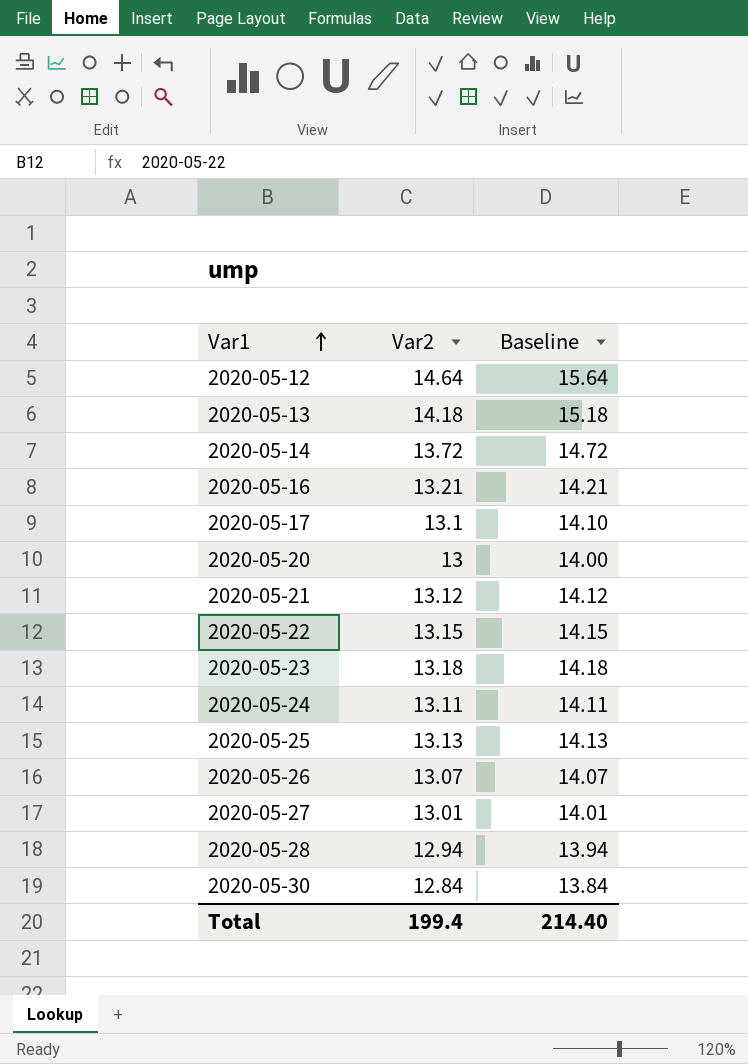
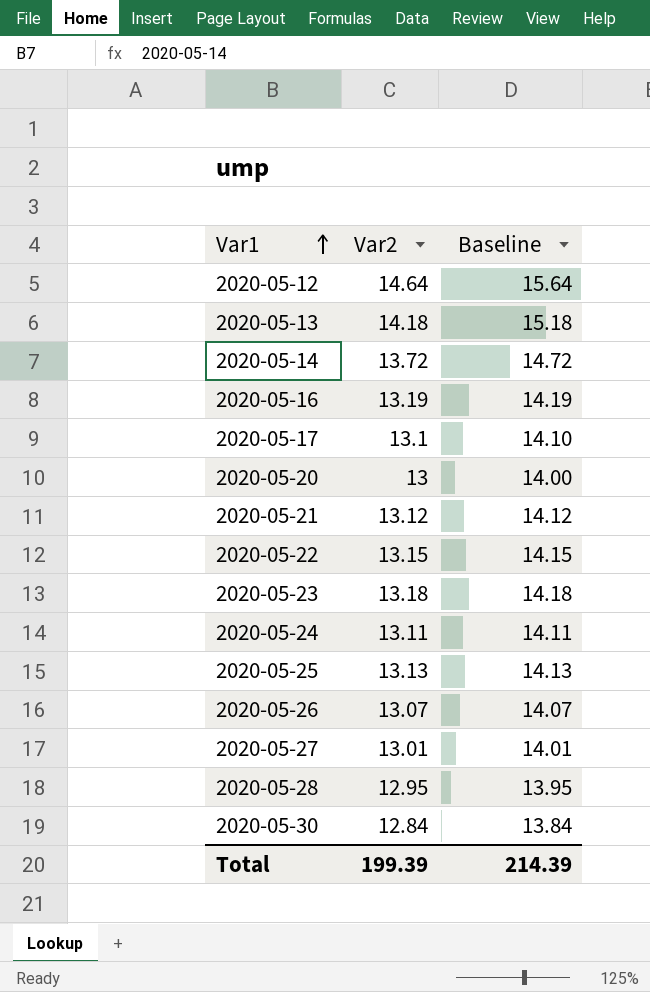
2020-05-16 | Var2: 13.21 -> 13.19
2020-05-16 | Baseline: 14.21 -> 14.19
2020-05-28 | Var2: 12.94 -> 12.95
2020-05-28 | Baseline: 13.94 -> 13.95
Total | Var2: 199.4 -> 199.39
Total | Baseline: 214.40 -> 214.39

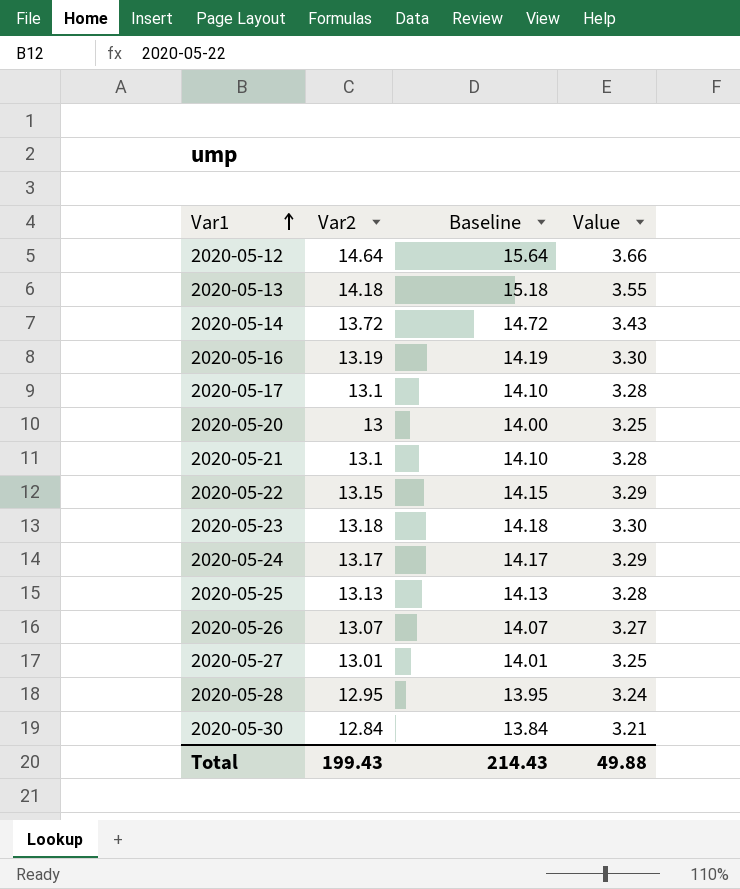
column Value | formula: none -> [Var2] * 0.25
2020-05-21 | Var2: 13.12 -> 13.1
2020-05-21 | Baseline: 14.12 -> 14.10
2020-05-24 | Var2: 13.11 -> 13.17
2020-05-24 | Baseline: 14.11 -> 14.17
Total | Var2: 199.39 -> 199.43
Total | Baseline: 214.39 -> 214.43

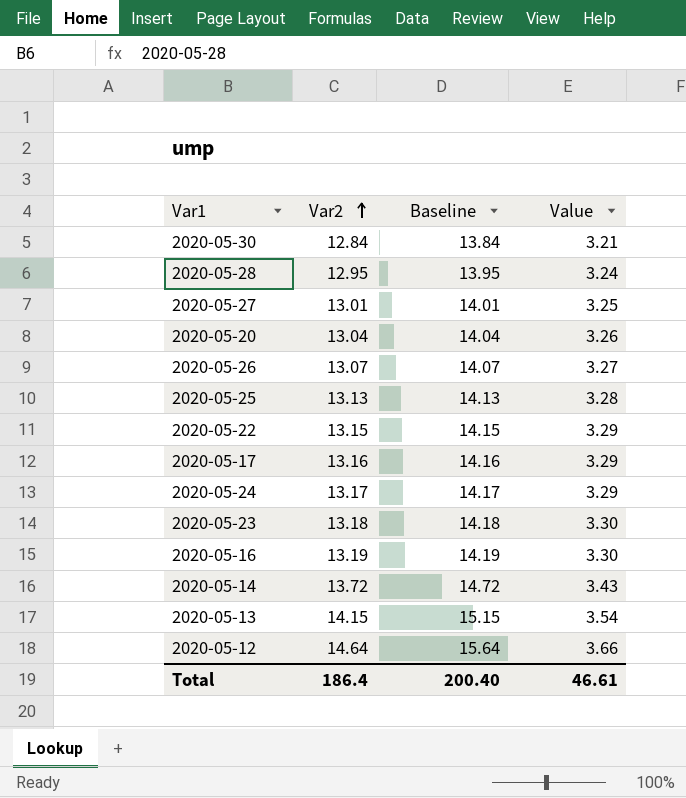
row order: Var1 ascending -> Var2 ascending
row 2020-05-21: 13.1 | 14.10 | 3.28 -> none
2020-05-20 | Var2: 13 -> 13.04
2020-05-20 | Baseline: 14.00 -> 14.04
2020-05-20 | Value: 3.25 -> 3.26
2020-05-17 | Var2: 13.1 -> 13.16
2020-05-17 | Baseline: 14.10 -> 14.16
2020-05-17 | Value: 3.28 -> 3.29
2020-05-13 | Var2: 14.18 -> 14.15
2020-05-13 | Baseline: 15.18 -> 15.15
2020-05-13 | Value: 3.55 -> 3.54
Total | Var2: 199.43 -> 186.4
Total | Baseline: 214.43 -> 200.40
Total | Value: 49.88 -> 46.61

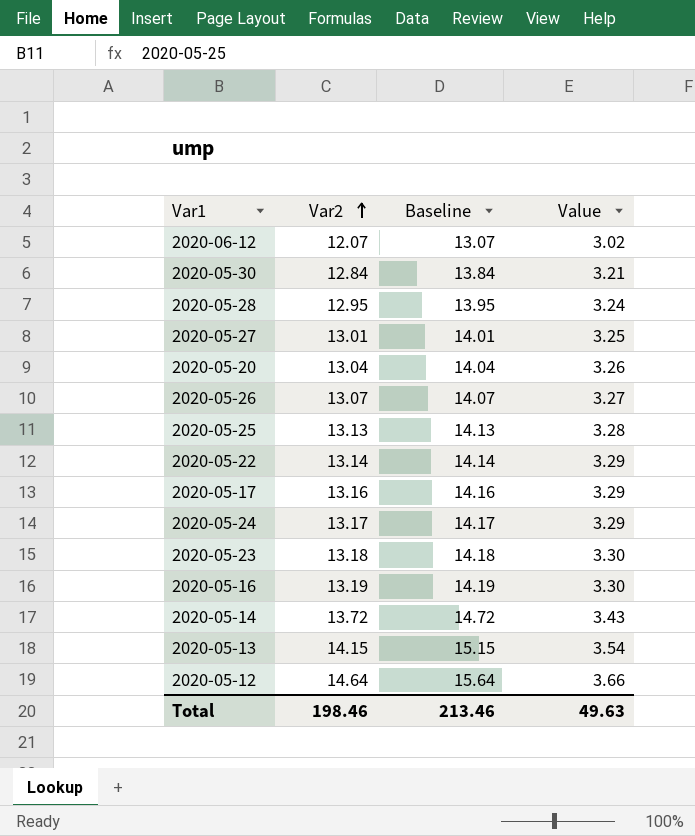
row 2020-06-12: none -> 12.07 | 13.07 | 3.02
2020-05-22 | Var2: 13.15 -> 13.14
2020-05-22 | Baseline: 14.15 -> 14.14
Total | Var2: 186.4 -> 198.46
Total | Baseline: 200.40 -> 213.46
Total | Value: 46.61 -> 49.63

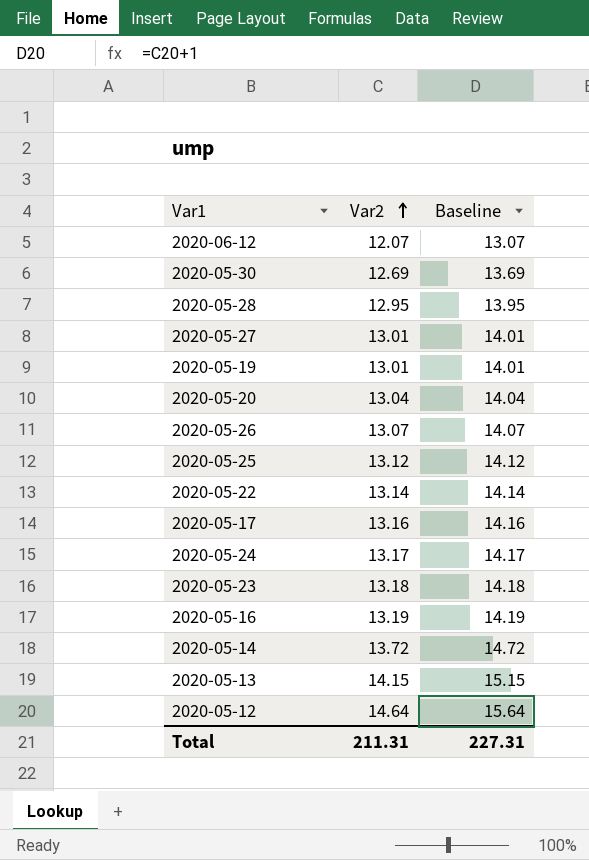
column Value | formula: [Var2] * 0.25 -> none
2020-05-30 | Var2: 12.84 -> 12.69
2020-05-30 | Baseline: 13.84 -> 13.69
row 2020-05-19: none -> 13.01 | 14.01
2020-05-25 | Var2: 13.13 -> 13.12
2020-05-25 | Baseline: 14.13 -> 14.12
Total | Var2: 198.46 -> 211.31
Total | Baseline: 213.46 -> 227.31

